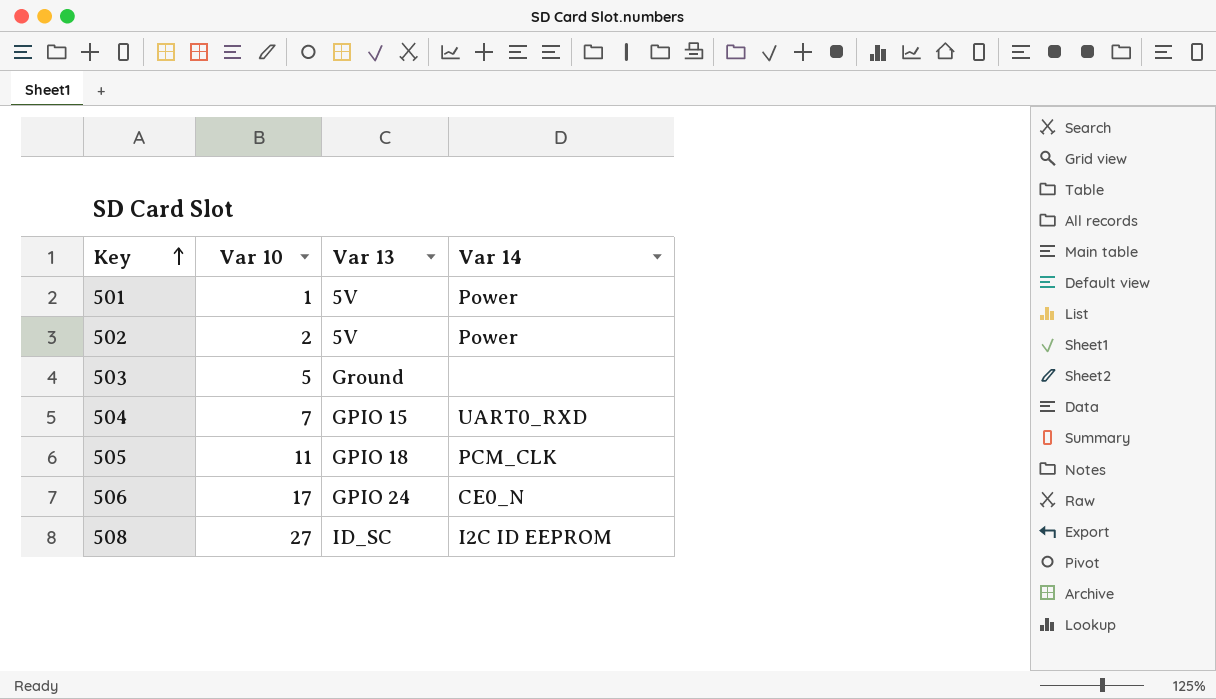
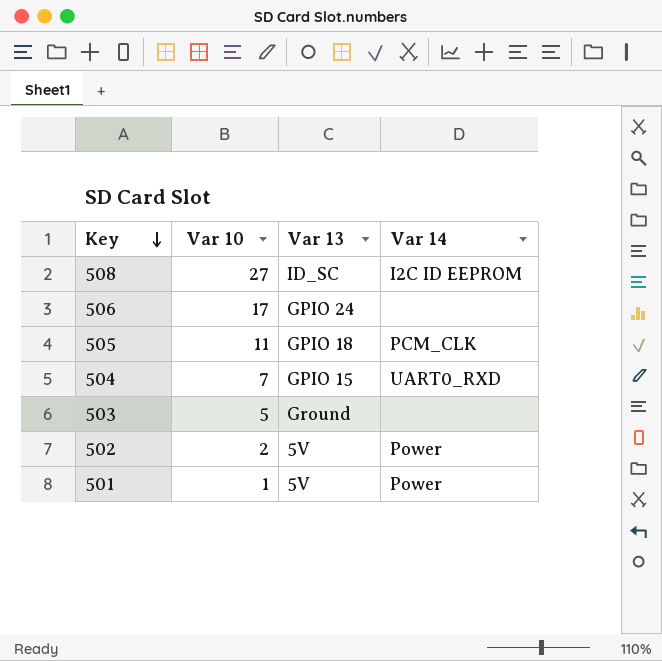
row order: Key ascending -> Key descending
506 | Var 14: CE0_N -> none

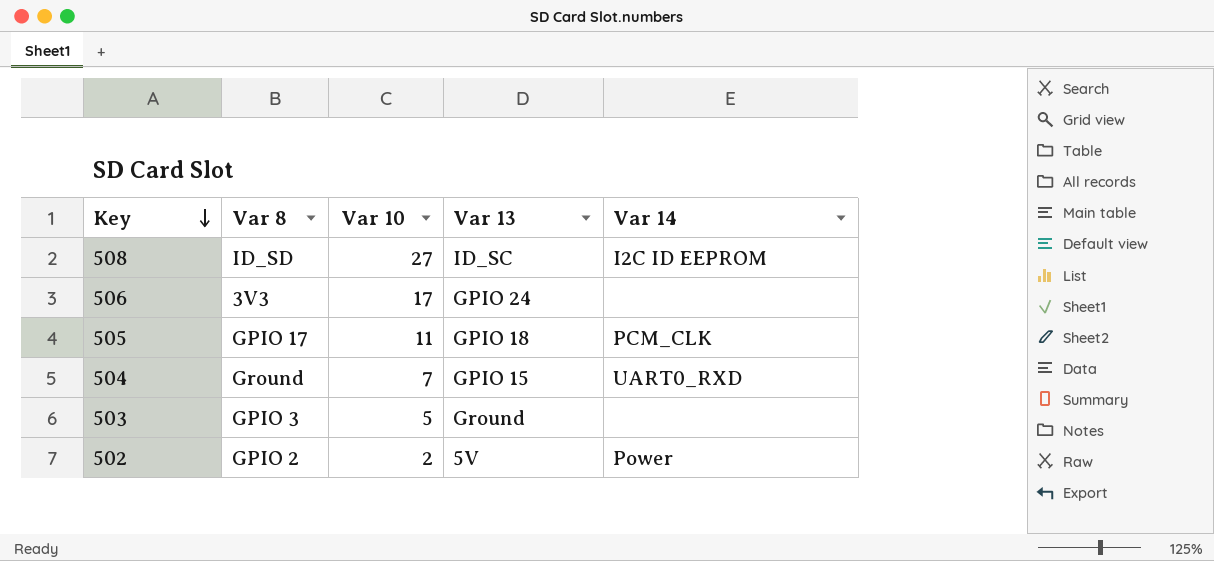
column Var 8 | position: none -> 2
row 501: 1 | 5V | Power -> none

